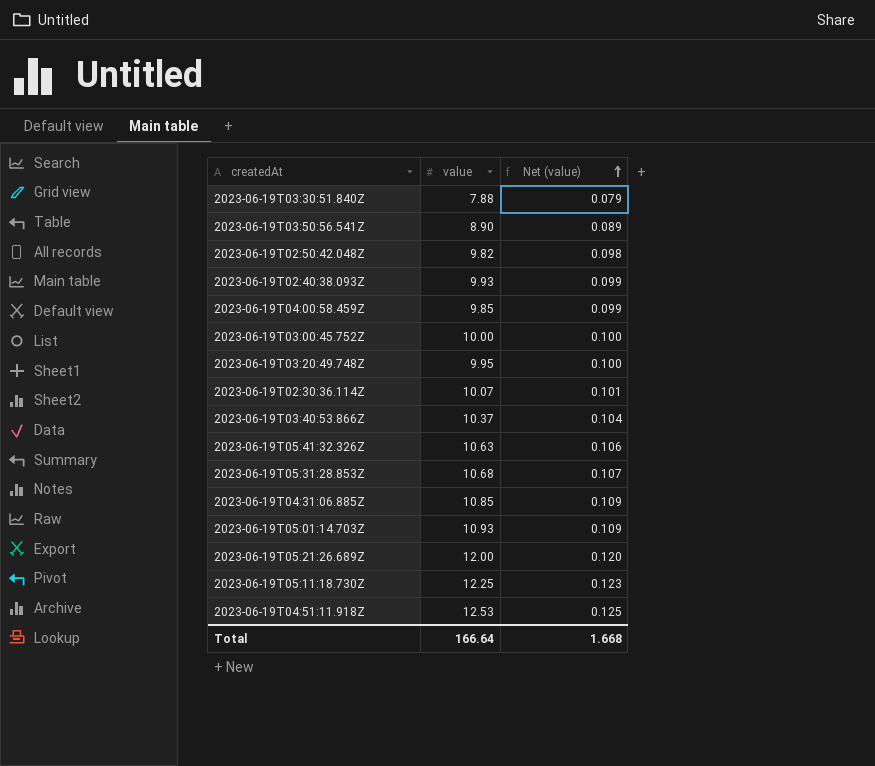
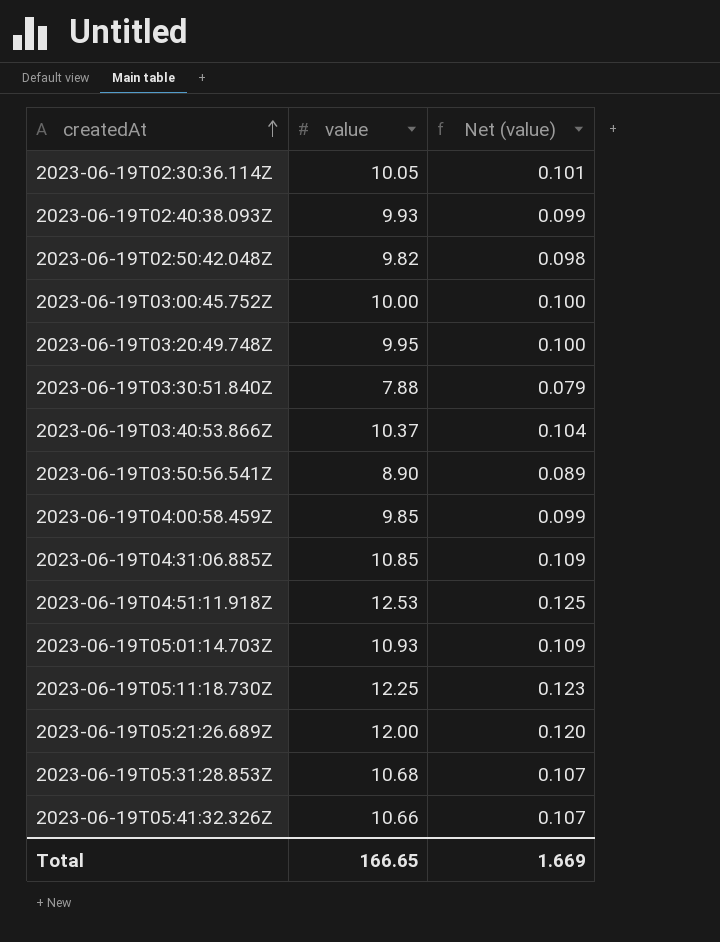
row order: Net (value) ascending -> createdAt ascending
2023-06-19T02:30:36.114Z | value: 10.07 -> 10.05
2023-06-19T05:41:32.326Z | value: 10.63 -> 10.66
2023-06-19T05:41:32.326Z | Net (value): 0.106 -> 0.107
Total | value: 166.64 -> 166.65
Total | Net (value): 1.668 -> 1.669

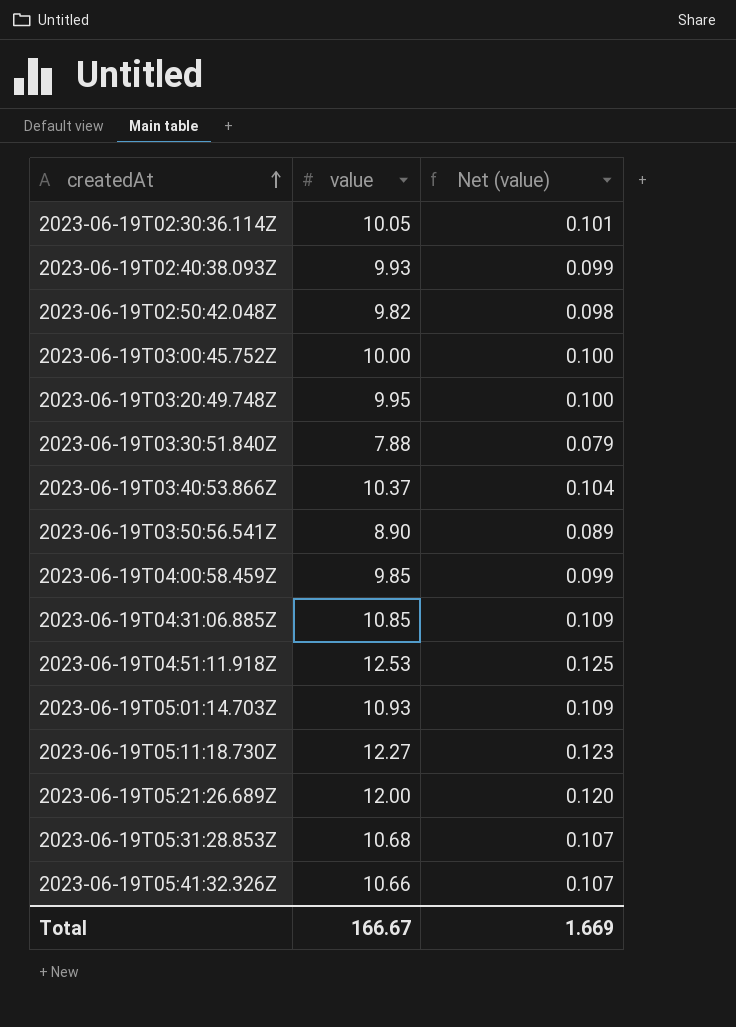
2023-06-19T05:11:18.730Z | value: 12.25 -> 12.27
Total | value: 166.65 -> 166.67

